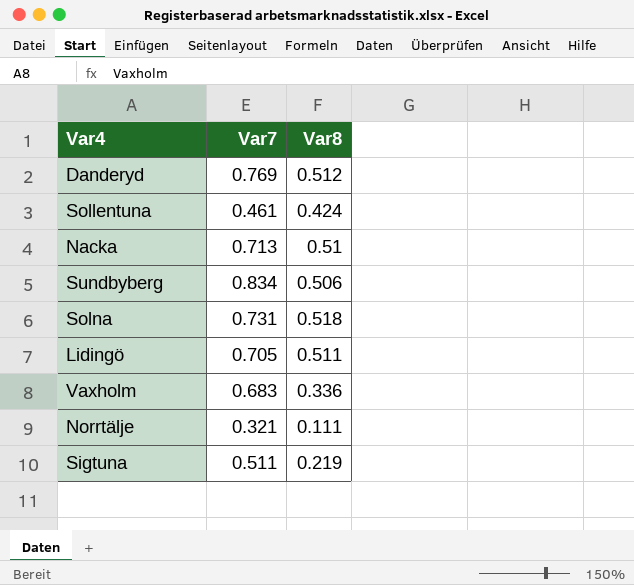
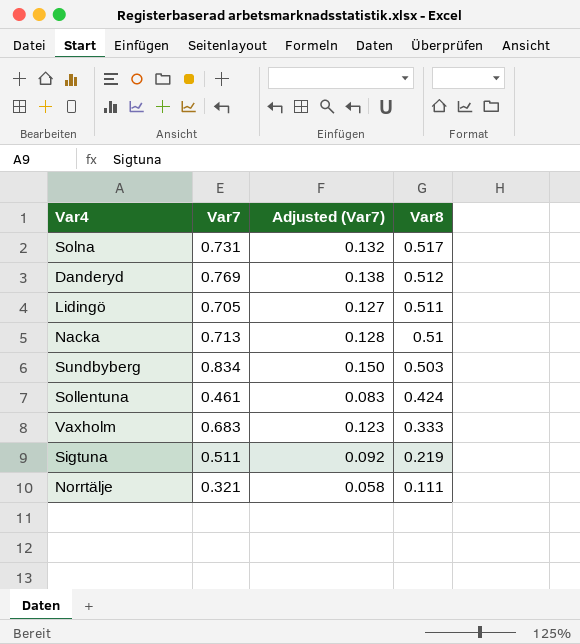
row order: none -> Var8 descending
column Adjusted (Var7) | formula: none -> [Var7] * 0.18
Solna | Var8: 0.518 -> 0.517
Sundbyberg | Var8: 0.506 -> 0.503
Vaxholm | Var8: 0.336 -> 0.333

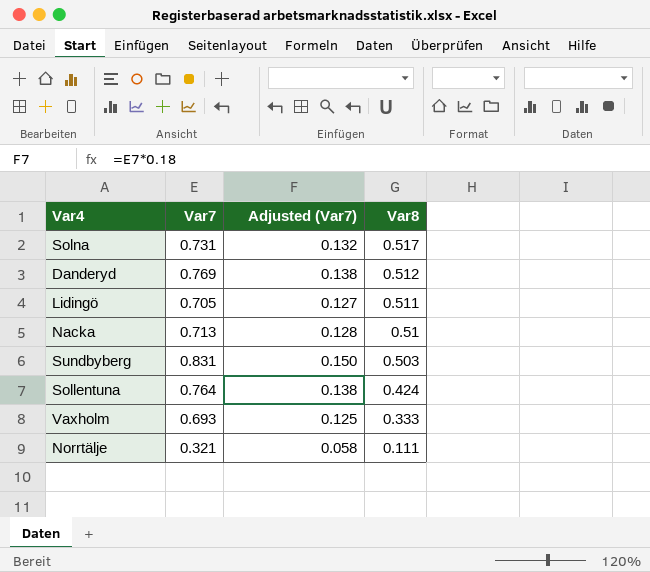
row Sigtuna: 0.511 | 0.092 | 0.219 -> none
Sundbyberg | Var7: 0.834 -> 0.831
Sollentuna | Var7: 0.461 -> 0.764
Sollentuna | Adjusted (Var7): 0.083 -> 0.138
Vaxholm | Var7: 0.683 -> 0.693
Vaxholm | Adjusted (Var7): 0.123 -> 0.125

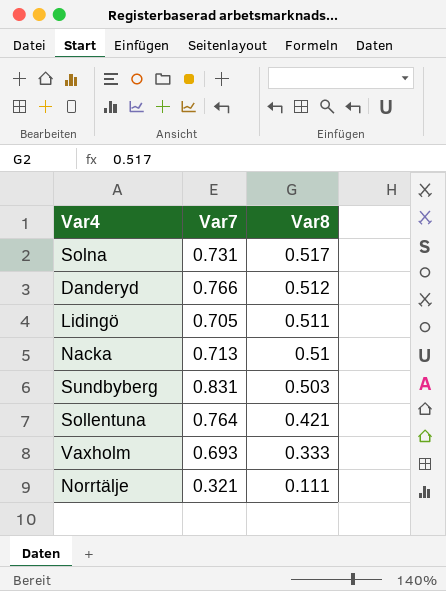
column Adjusted (Var7) | formula: [Var7] * 0.18 -> none
Danderyd | Var7: 0.769 -> 0.766
Sollentuna | Var8: 0.424 -> 0.421

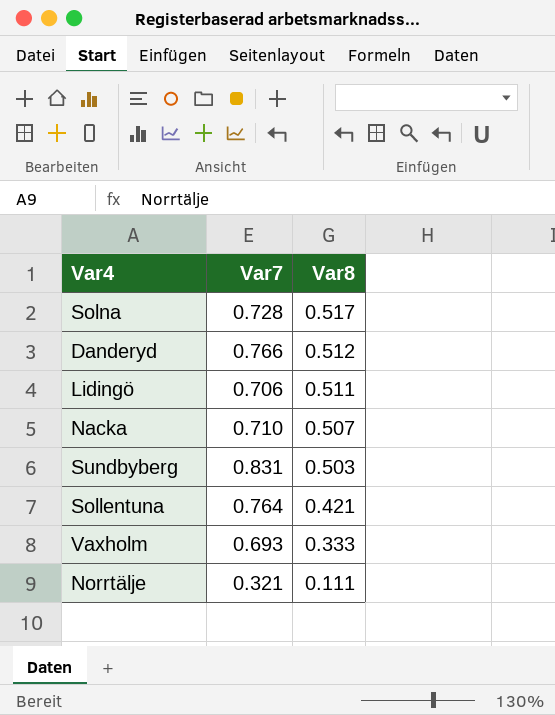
Solna | Var7: 0.731 -> 0.728
Lidingö | Var7: 0.705 -> 0.706
Nacka | Var7: 0.713 -> 0.710
Nacka | Var8: 0.51 -> 0.507

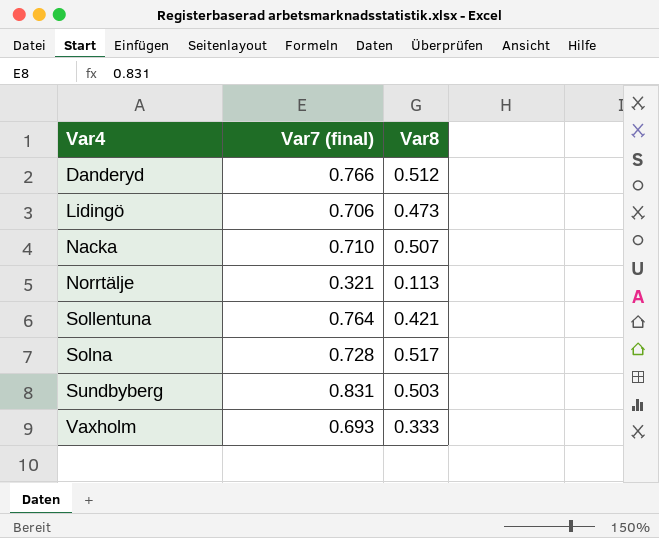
row order: Var8 descending -> Var4 ascending
column name: Var7 -> Var7 (final)
Lidingö | Var8: 0.511 -> 0.473
Norrtälje | Var8: 0.111 -> 0.113

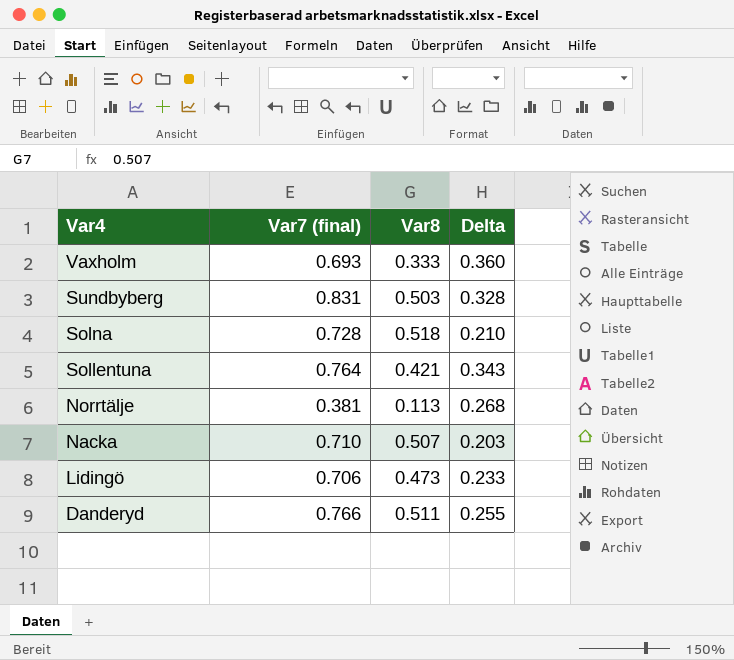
row order: Var4 ascending -> Var4 descending
column Delta | formula: none -> [Var7 (final)] - [Var8]
Solna | Var8: 0.517 -> 0.518
Norrtälje | Var7 (final): 0.321 -> 0.381
Danderyd | Var8: 0.512 -> 0.511

